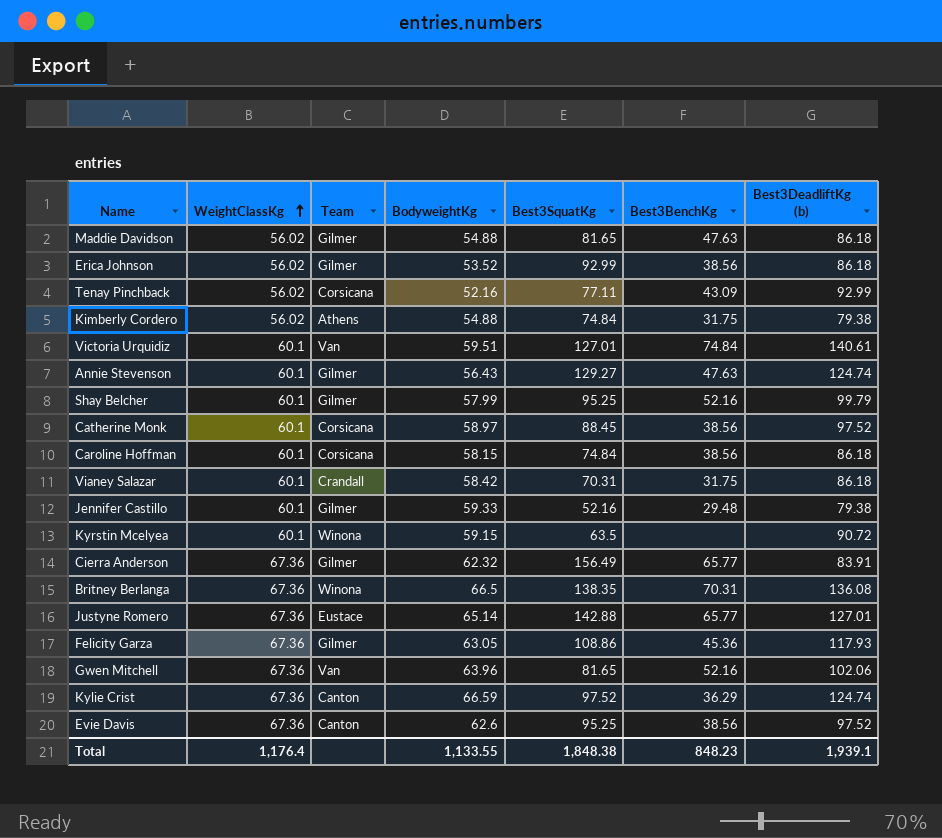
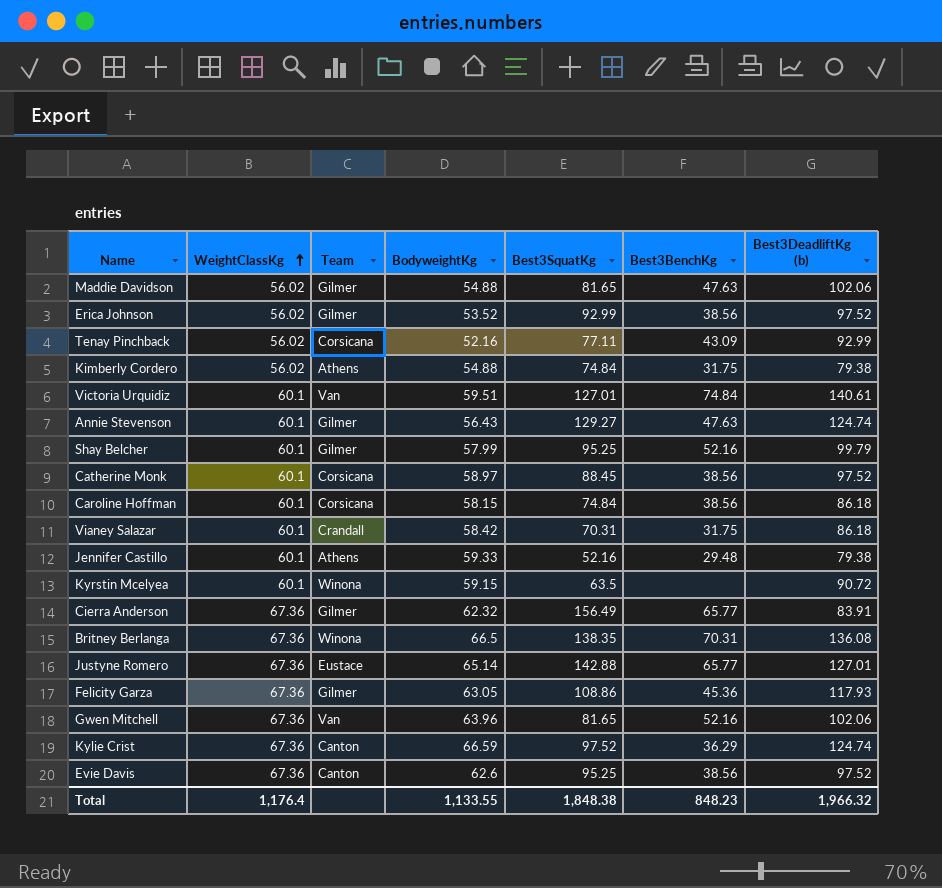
Maddie Davidson | Best3DeadliftKg (b): 86.18 -> 102.06
Erica Johnson | Best3DeadliftKg (b): 86.18 -> 97.52
Jennifer Castillo | Team: Gilmer -> Athens
Total | Best3DeadliftKg (b): 1,939.1 -> 1,966.32

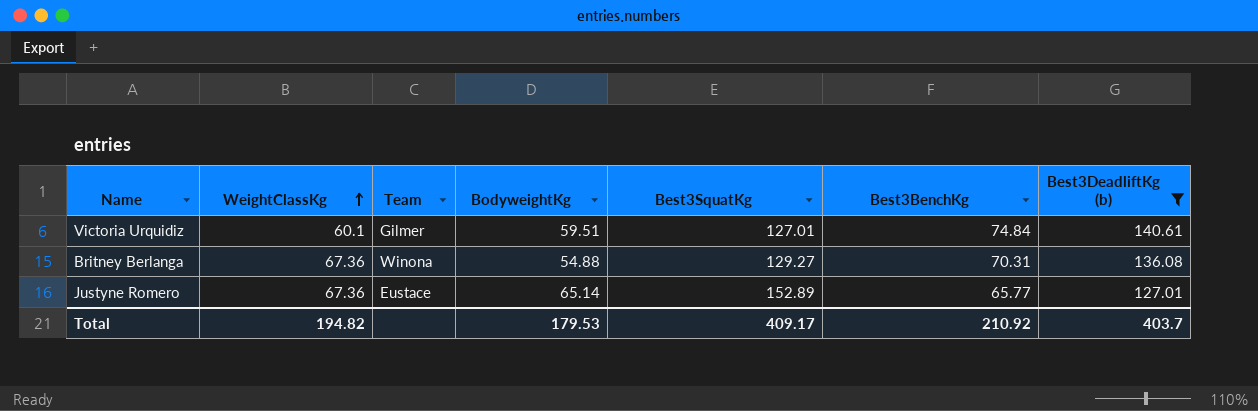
filter: none -> Best3DeadliftKg (b) >= 127.01
Victoria Urquidiz | Team: Van -> Gilmer
Britney Berlanga | BodyweightKg: 66.5 -> 54.88
Britney Berlanga | Best3SquatKg: 138.35 -> 129.27
Justyne Romero | Best3SquatKg: 142.88 -> 152.89
Total | WeightClassKg: 1,176.4 -> 194.82
Total | BodyweightKg: 1,133.55 -> 179.53
Total | Best3SquatKg: 1,848.38 -> 409.17
Total | Best3BenchKg: 848.23 -> 210.92
Total | Best3DeadliftKg (b): 1,966.32 -> 403.7

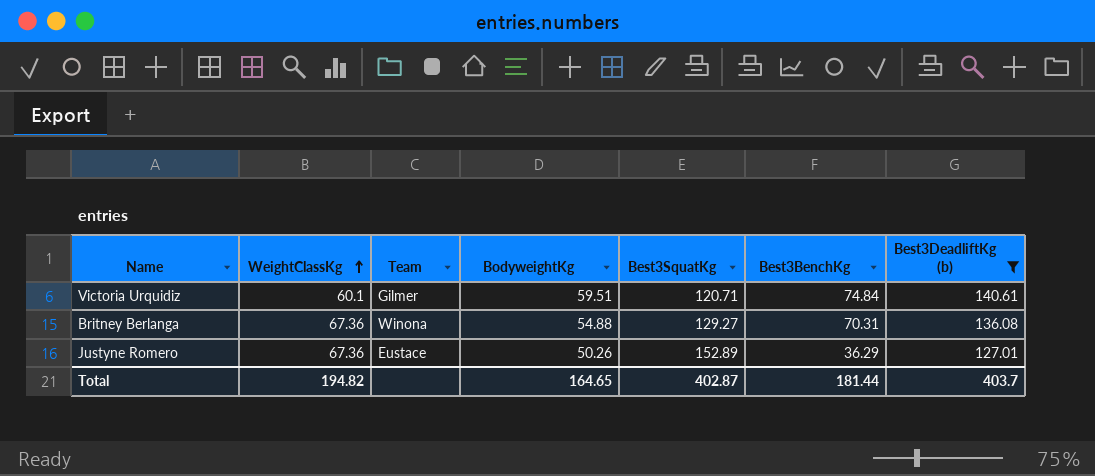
Victoria Urquidiz | Best3SquatKg: 127.01 -> 120.71
Justyne Romero | BodyweightKg: 65.14 -> 50.26
Justyne Romero | Best3BenchKg: 65.77 -> 36.29
Total | BodyweightKg: 179.53 -> 164.65
Total | Best3SquatKg: 409.17 -> 402.87
Total | Best3BenchKg: 210.92 -> 181.44

